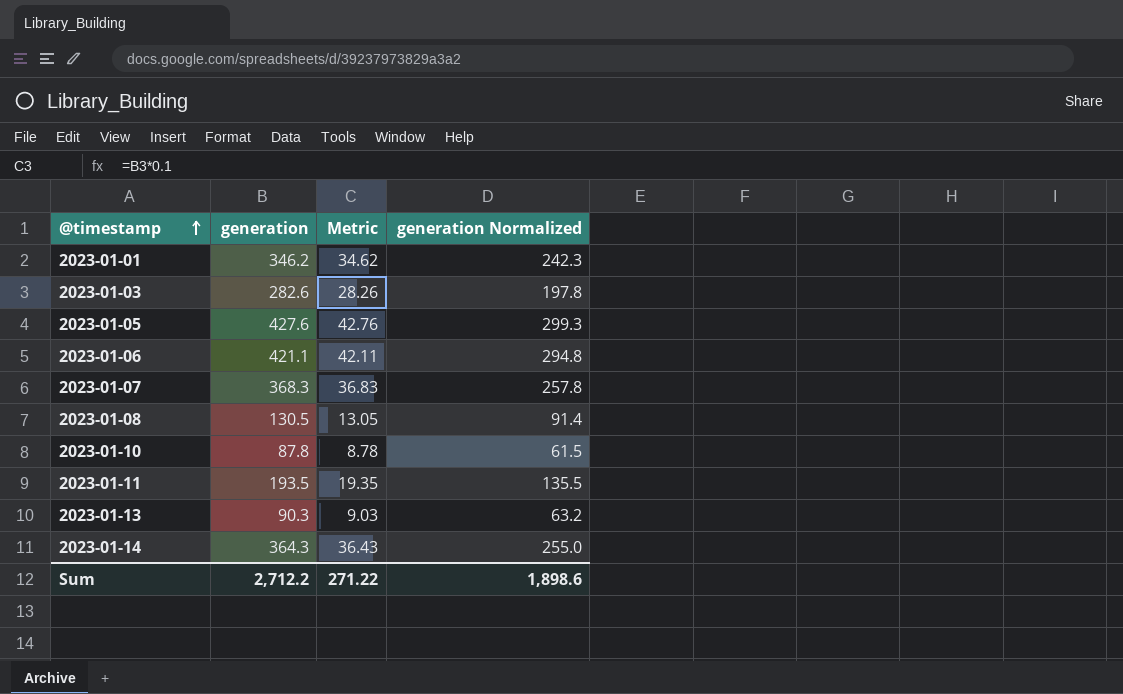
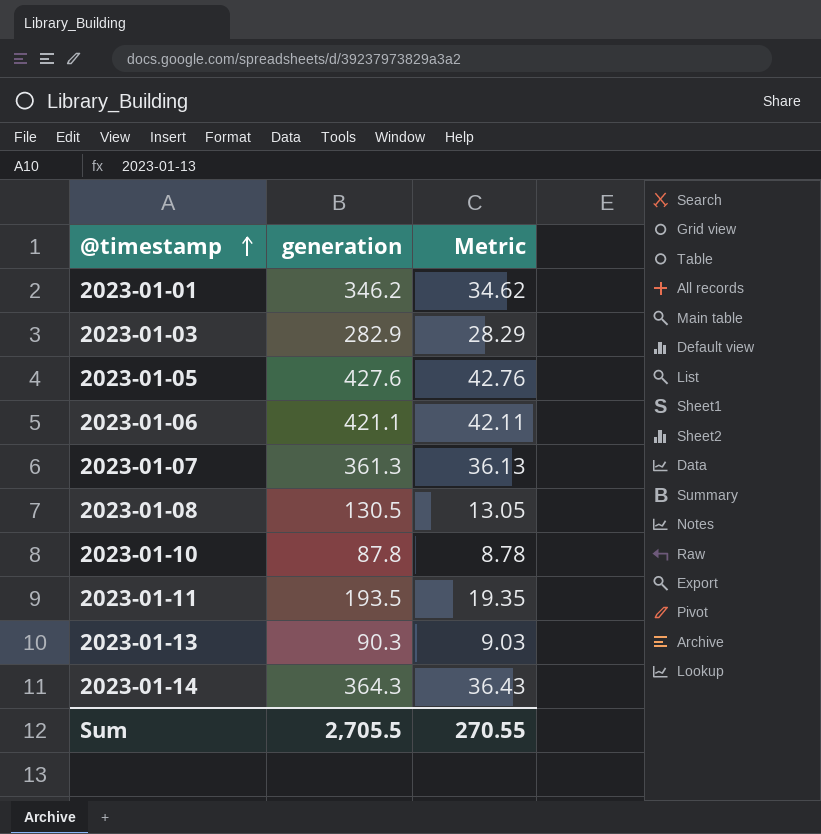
column generation Normalized | formula: [generation] * 0.7 -> none
2023-01-03 | generation: 282.6 -> 282.9
2023-01-03 | Metric: 28.26 -> 28.29
2023-01-07 | generation: 368.3 -> 361.3
2023-01-07 | Metric: 36.83 -> 36.13
Sum | generation: 2,712.2 -> 2,705.5
Sum | Metric: 271.22 -> 270.55

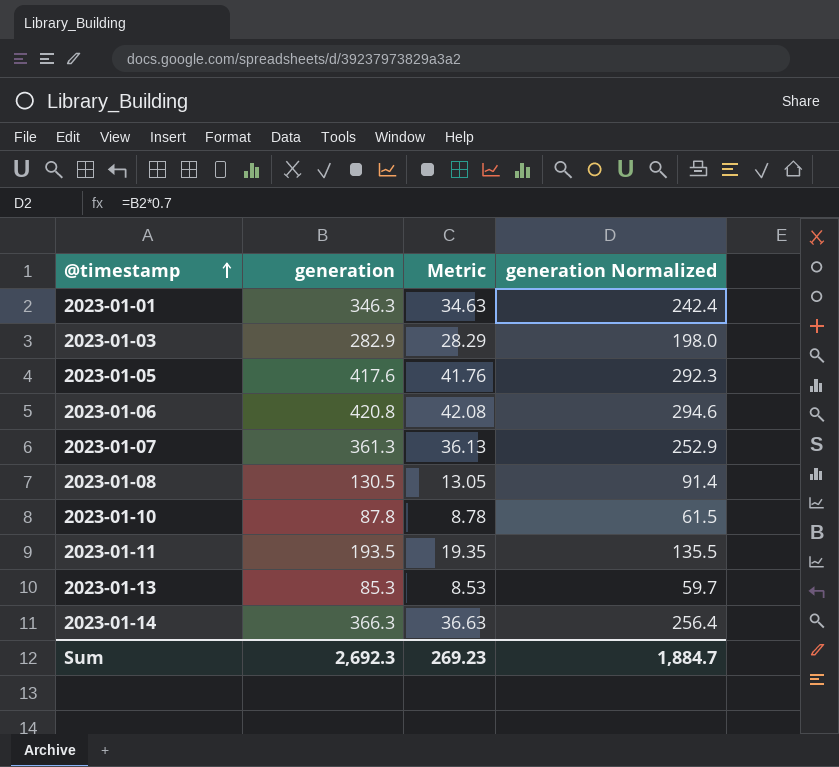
column generation Normalized | formula: none -> [generation] * 0.7
2023-01-01 | generation: 346.2 -> 346.3
2023-01-01 | Metric: 34.62 -> 34.63
2023-01-05 | generation: 427.6 -> 417.6
2023-01-05 | Metric: 42.76 -> 41.76
2023-01-06 | generation: 421.1 -> 420.8
2023-01-06 | Metric: 42.11 -> 42.08
2023-01-13 | generation: 90.3 -> 85.3
2023-01-13 | Metric: 9.03 -> 8.53
2023-01-14 | generation: 364.3 -> 366.3
2023-01-14 | Metric: 36.43 -> 36.63
Sum | generation: 2,705.5 -> 2,692.3
Sum | Metric: 270.55 -> 269.23

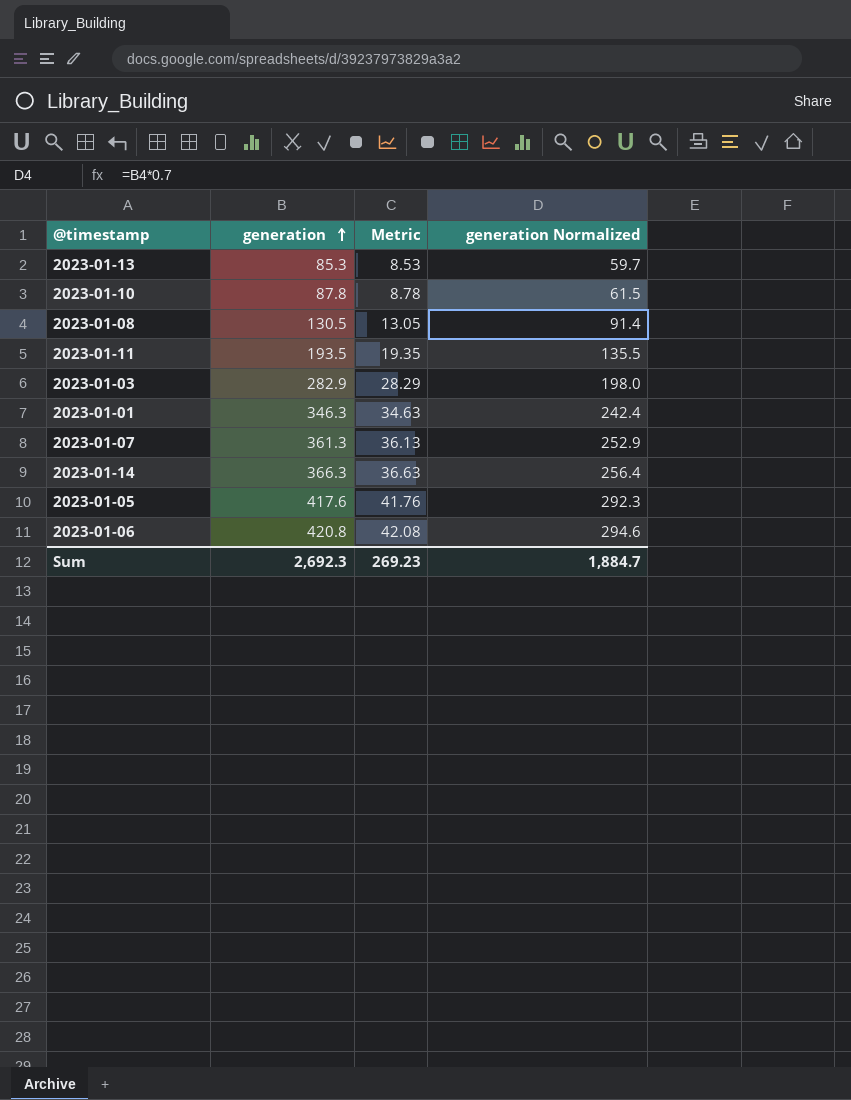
row order: @timestamp ascending -> generation ascending

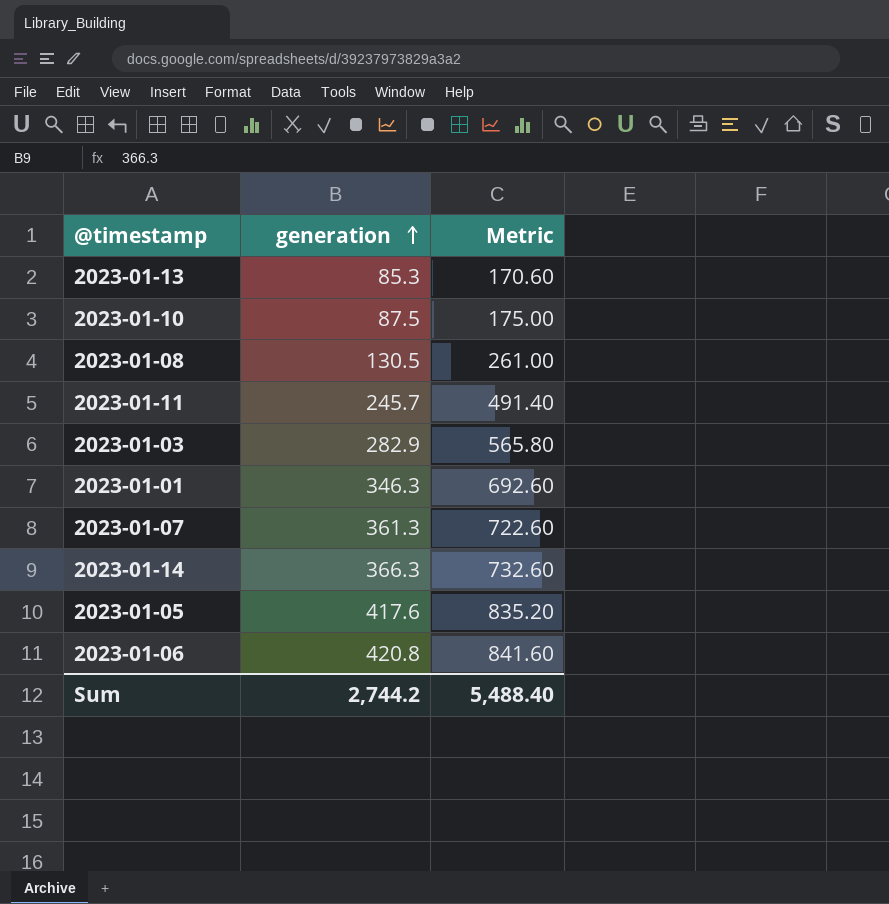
column generation Normalized | formula: [generation] * 0.7 -> none
column Metric | formula: [generation] * 0.1 -> [generation] * 2
2023-01-10 | generation: 87.8 -> 87.5
2023-01-11 | generation: 193.5 -> 245.7
Sum | generation: 2,692.3 -> 2,744.2
Sum | Metric: 269.23 -> 5,488.40

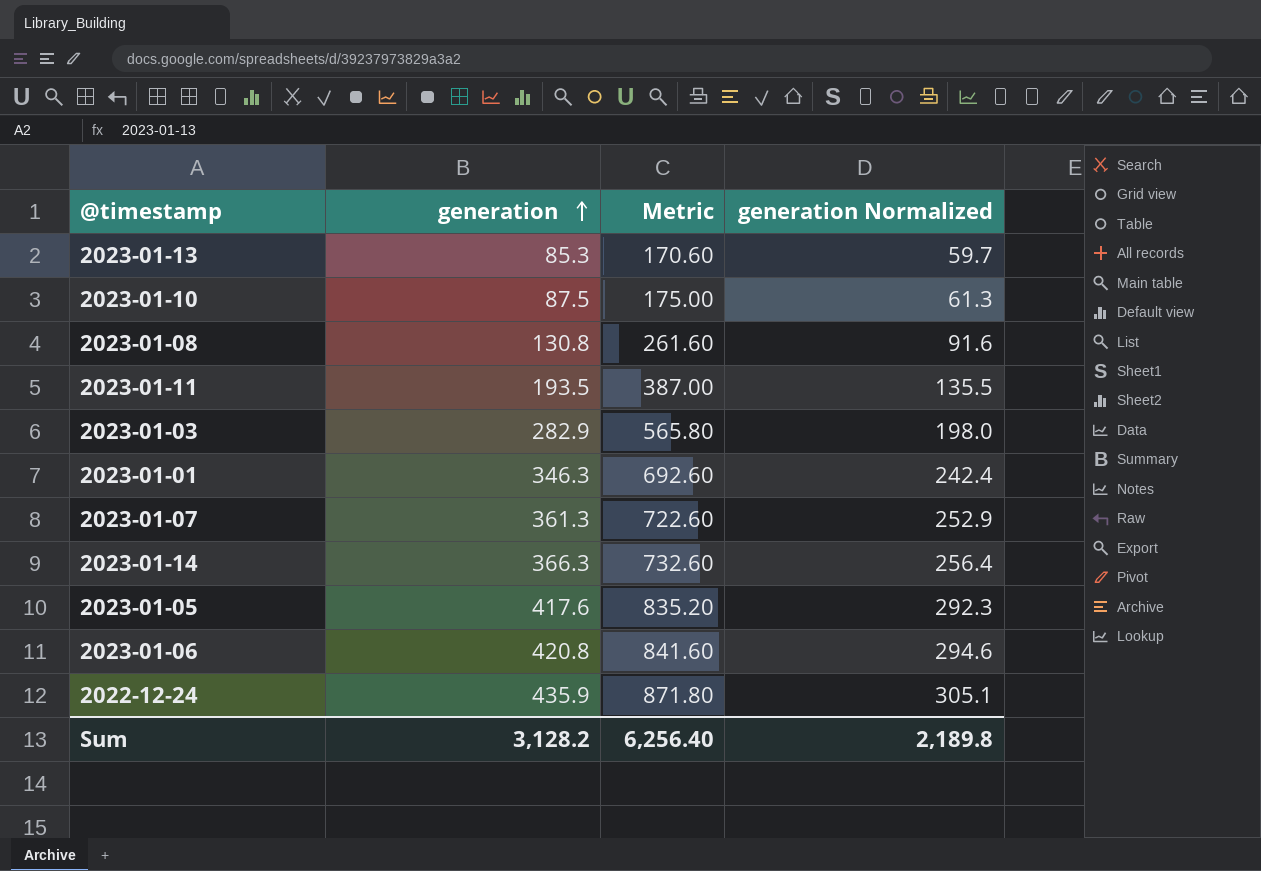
column generation Normalized | formula: none -> [generation] * 0.7
2023-01-08 | generation: 130.5 -> 130.8
2023-01-08 | Metric: 261.00 -> 261.60
2023-01-11 | generation: 245.7 -> 193.5
2023-01-11 | Metric: 491.40 -> 387.00
row 2022-12-24: none -> 435.9 | 871.80 | 305.1
Sum | generation: 2,744.2 -> 3,128.2
Sum | Metric: 5,488.40 -> 6,256.40

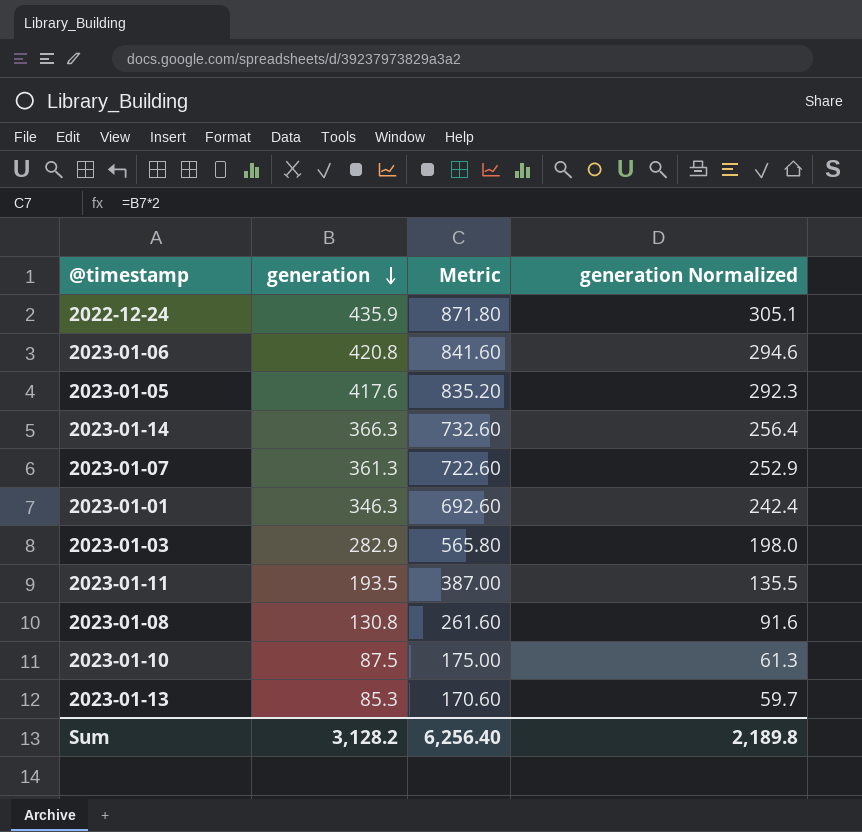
row order: generation ascending -> generation descending

